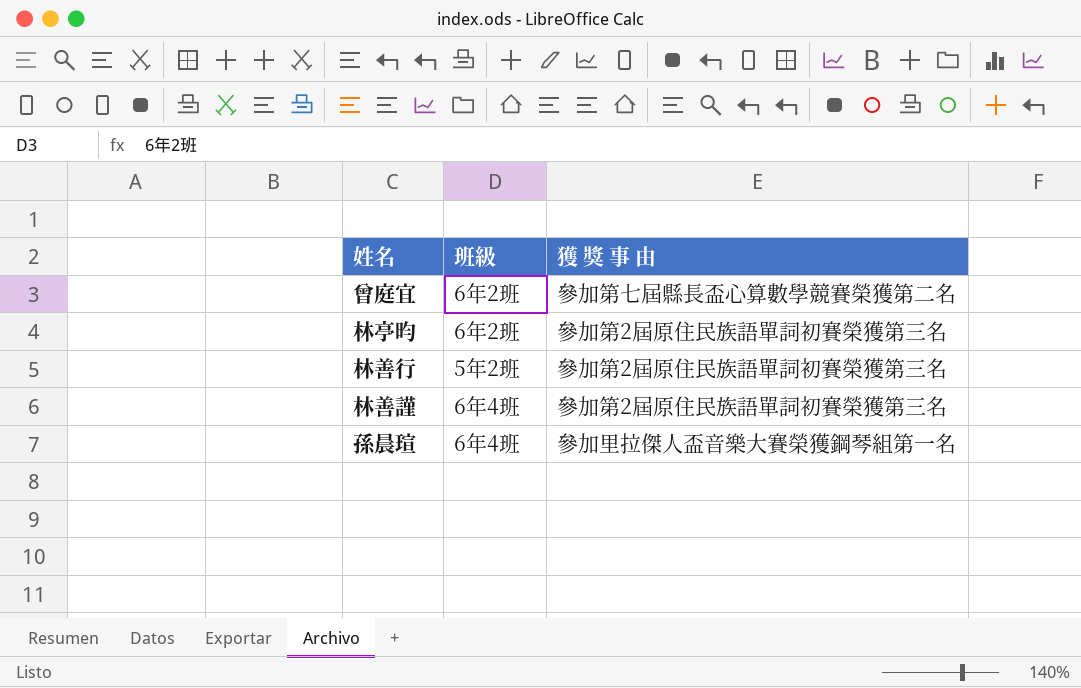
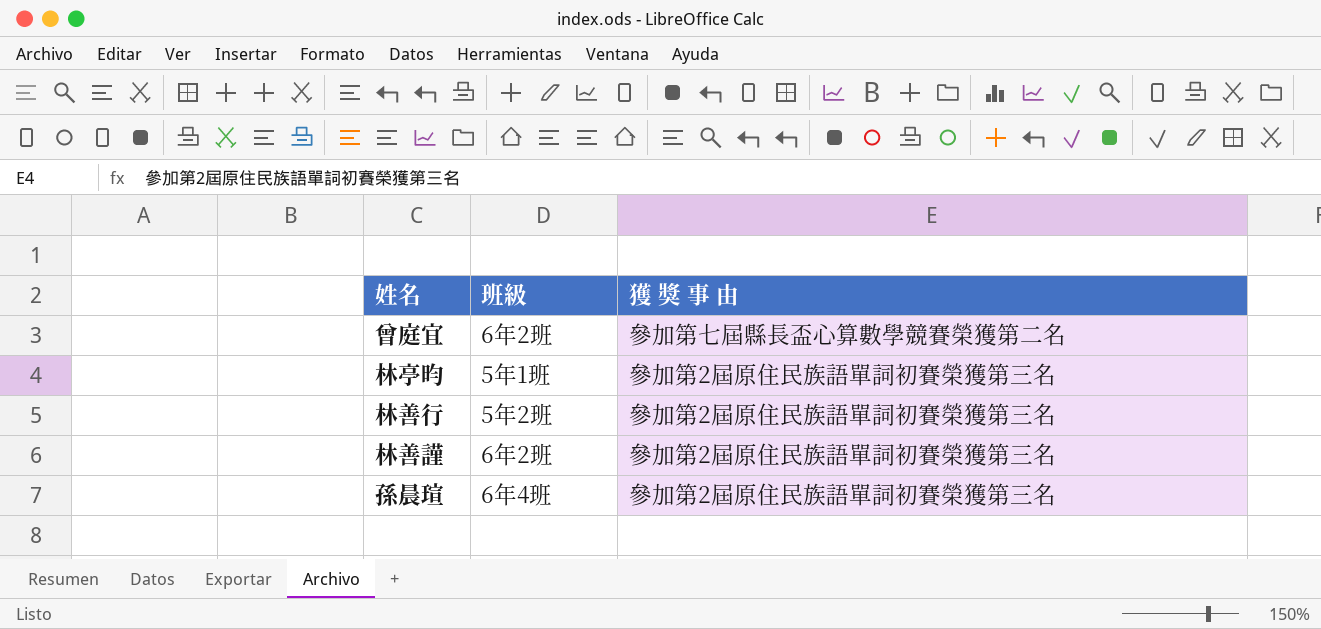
林亭昀 | 班級: 6年2班 -> 5年1班
林善謹 | 班級: 6年4班 -> 6年2班
孫晨瑄 | 獲 獎 事 由: 參加里拉傑人盃音樂大賽榮獲鋼琴組第一名 -> 參加第2屆原住民族語單詞初賽榮獲第三名

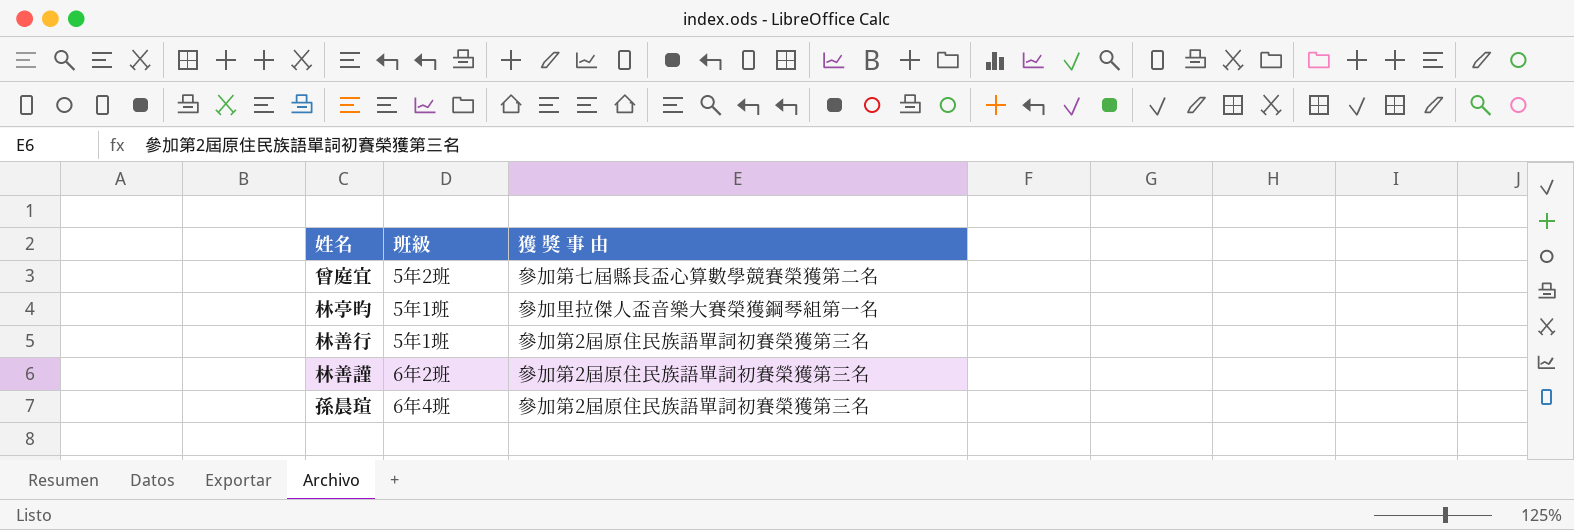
曾庭宜 | 班級: 6年2班 -> 5年2班
林亭昀 | 獲 獎 事 由: 參加第2屆原住民族語單詞初賽榮獲第三名 -> 參加里拉傑人盃音樂大賽榮獲鋼琴組第一名
林善行 | 班級: 5年2班 -> 5年1班

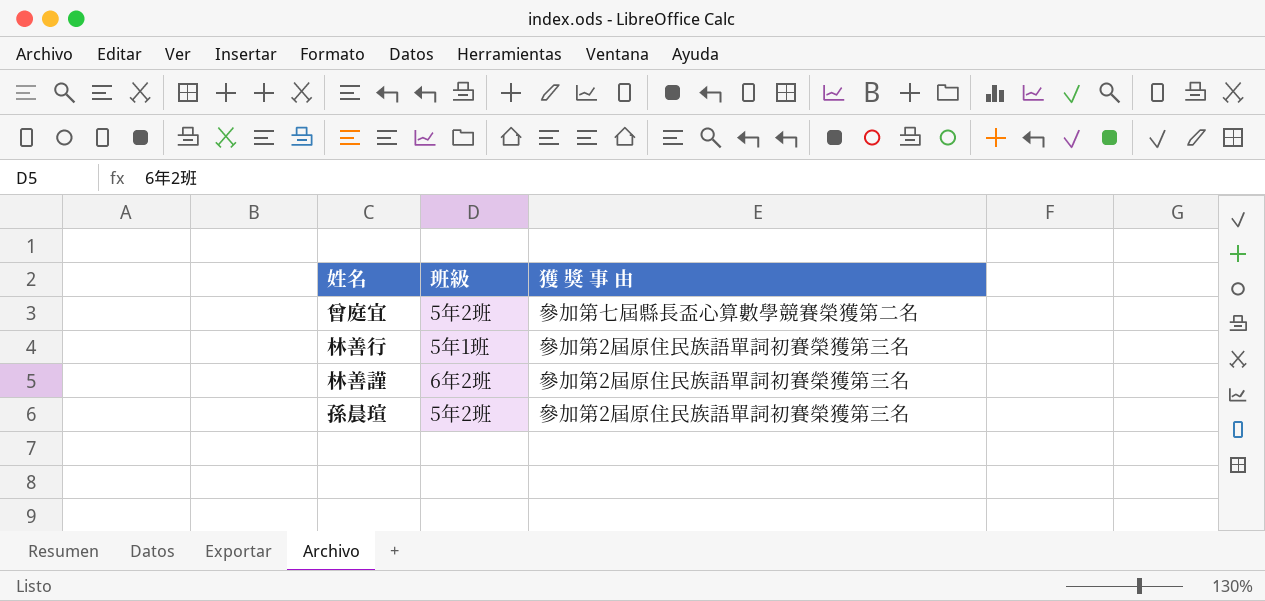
row 林亭昀: 5年1班 | 參加里拉傑人盃音樂大賽榮獲鋼琴組第一名 -> none
孫晨瑄 | 班級: 6年4班 -> 5年2班

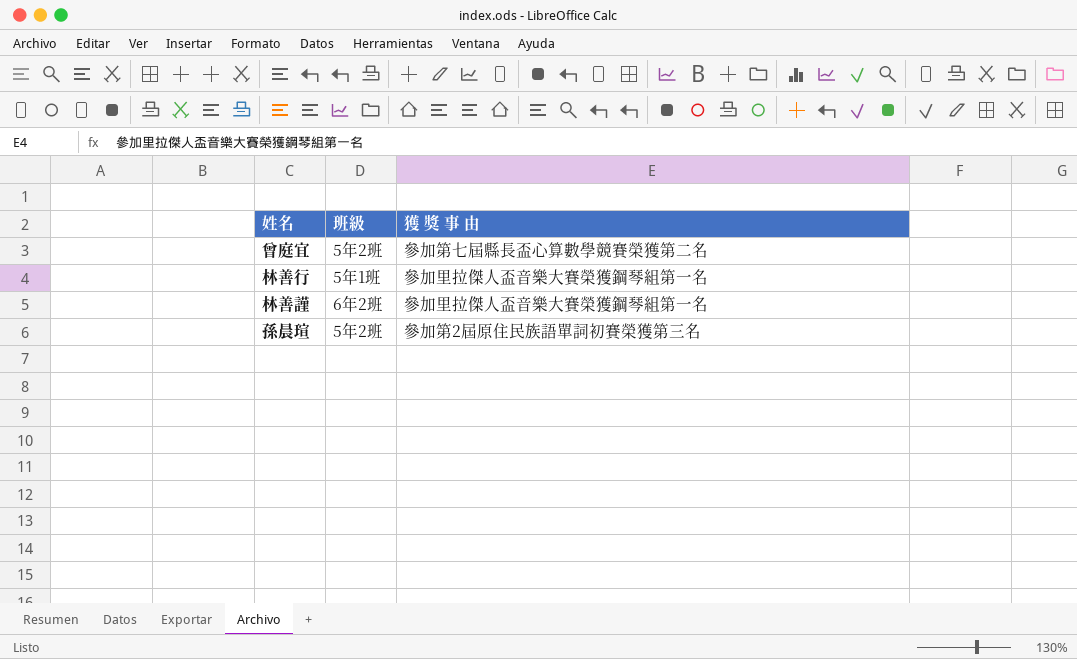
林善行 | 獲 獎 事 由: 參加第2屆原住民族語單詞初賽榮獲第三名 -> 參加里拉傑人盃音樂大賽榮獲鋼琴組第一名
林善謹 | 獲 獎 事 由: 參加第2屆原住民族語單詞初賽榮獲第三名 -> 參加里拉傑人盃音樂大賽榮獲鋼琴組第一名

